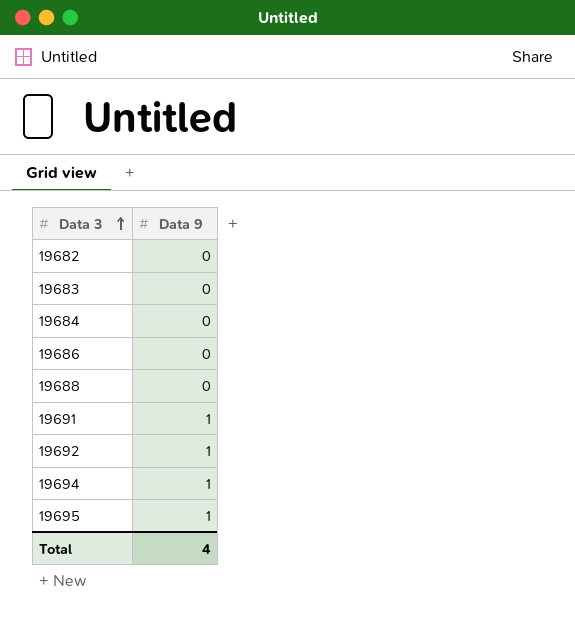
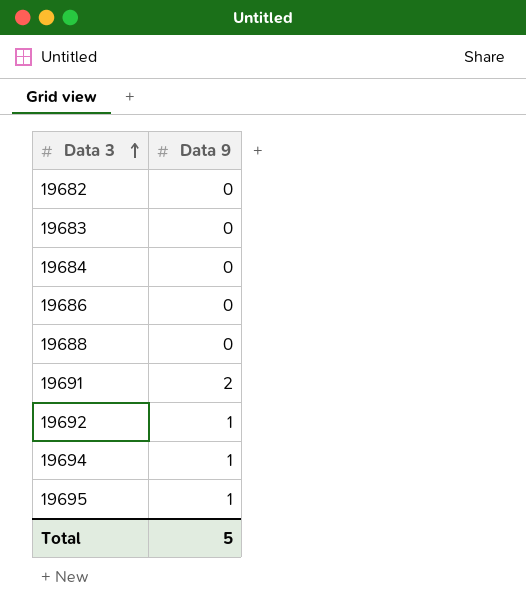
19691 | Data 9: 1 -> 2
Total | Data 9: 4 -> 5

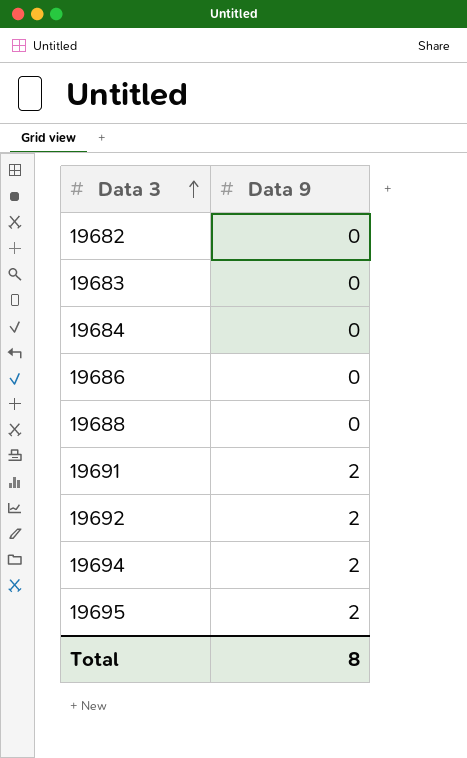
19692 | Data 9: 1 -> 2
19694 | Data 9: 1 -> 2
19695 | Data 9: 1 -> 2
Total | Data 9: 5 -> 8

